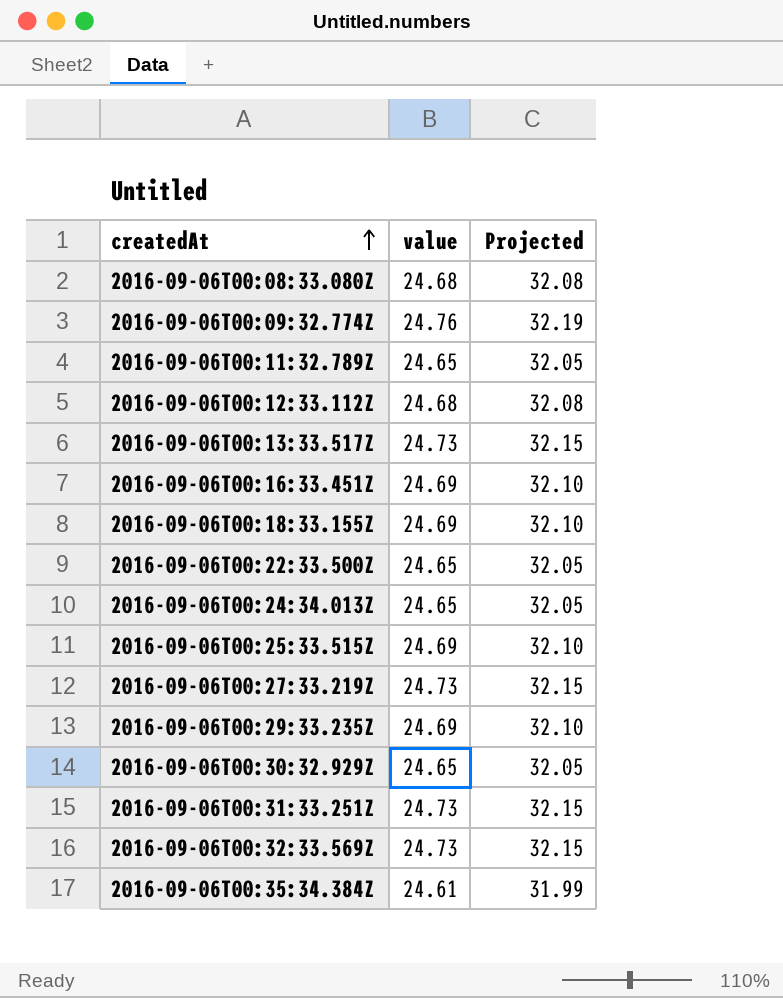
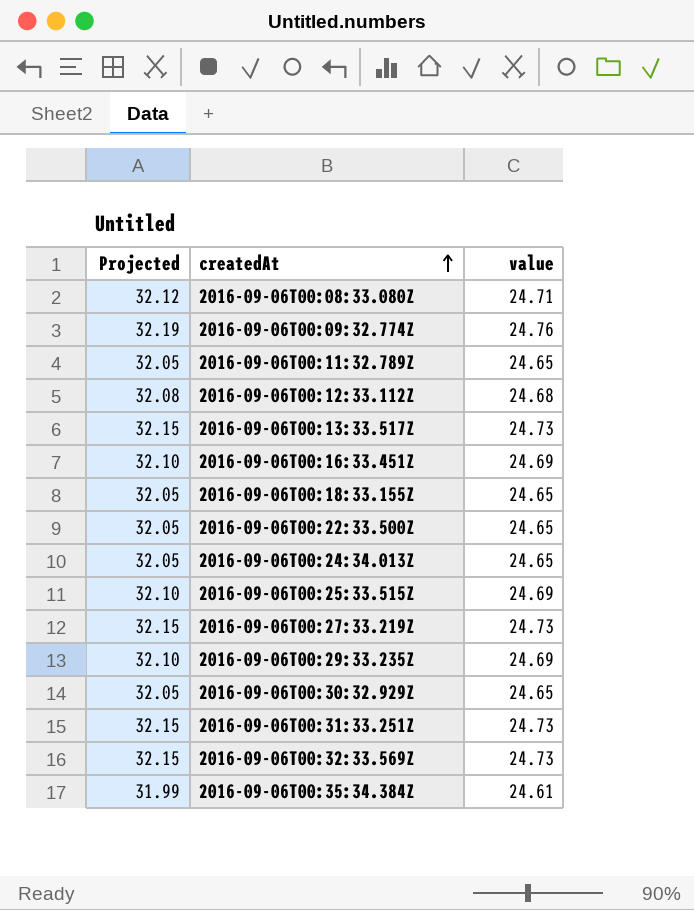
column Projected | position: 3 -> 1
2016-09-06T00:08:33.080Z | Projected: 32.08 -> 32.12
2016-09-06T00:08:33.080Z | value: 24.68 -> 24.71
2016-09-06T00:18:33.155Z | Projected: 32.10 -> 32.05
2016-09-06T00:18:33.155Z | value: 24.69 -> 24.65

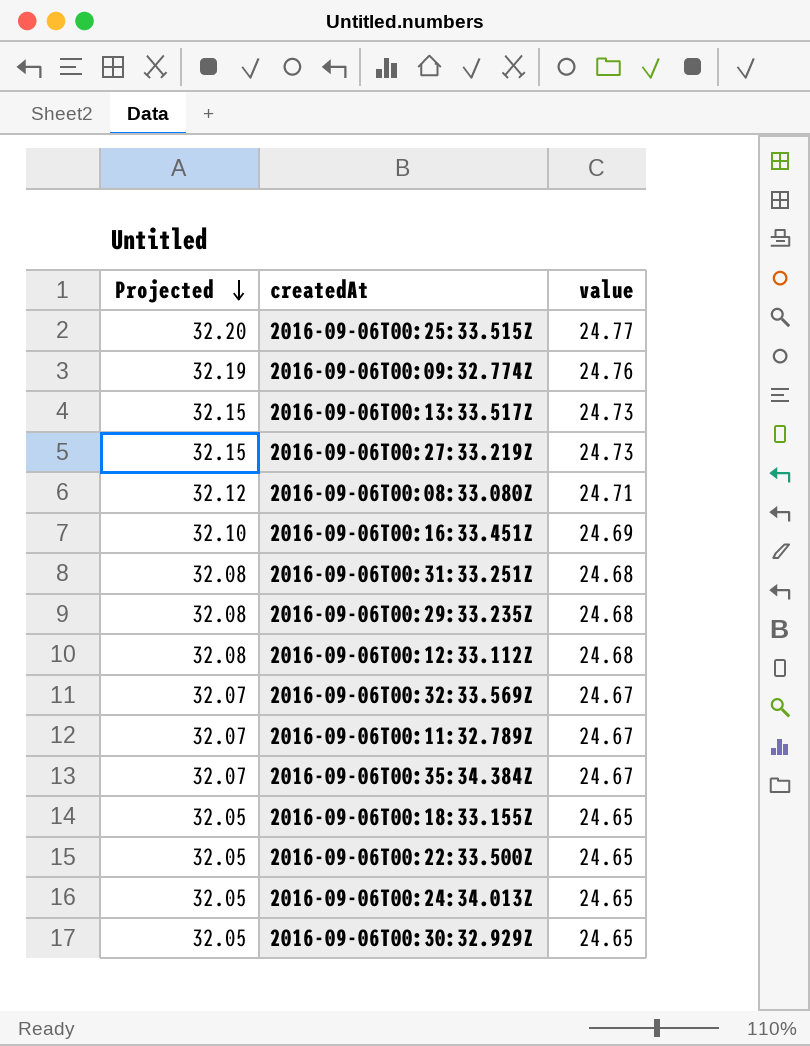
row order: createdAt ascending -> Projected descending
2016-09-06T00:25:33.515Z | Projected: 32.10 -> 32.20
2016-09-06T00:25:33.515Z | value: 24.69 -> 24.77
2016-09-06T00:31:33.251Z | Projected: 32.15 -> 32.08
2016-09-06T00:31:33.251Z | value: 24.73 -> 24.68
2016-09-06T00:29:33.235Z | Projected: 32.10 -> 32.08
2016-09-06T00:29:33.235Z | value: 24.69 -> 24.68
2016-09-06T00:32:33.569Z | Projected: 32.15 -> 32.07
2016-09-06T00:32:33.569Z | value: 24.73 -> 24.67
2016-09-06T00:11:32.789Z | Projected: 32.05 -> 32.07
2016-09-06T00:11:32.789Z | value: 24.65 -> 24.67
2016-09-06T00:35:34.384Z | Projected: 31.99 -> 32.07
2016-09-06T00:35:34.384Z | value: 24.61 -> 24.67

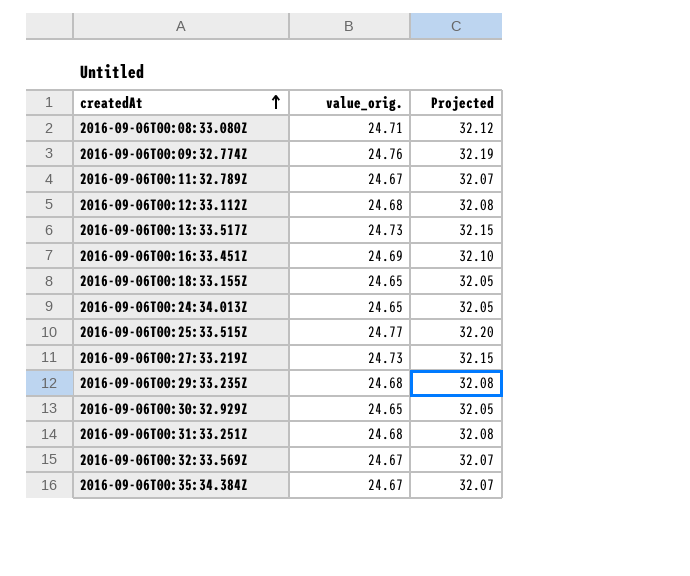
row order: Projected descending -> createdAt ascending
column name: value -> value_orig.
column Projected | position: 1 -> 3
row 2016-09-06T00:22:33.500Z: 32.05 | 24.65 -> none

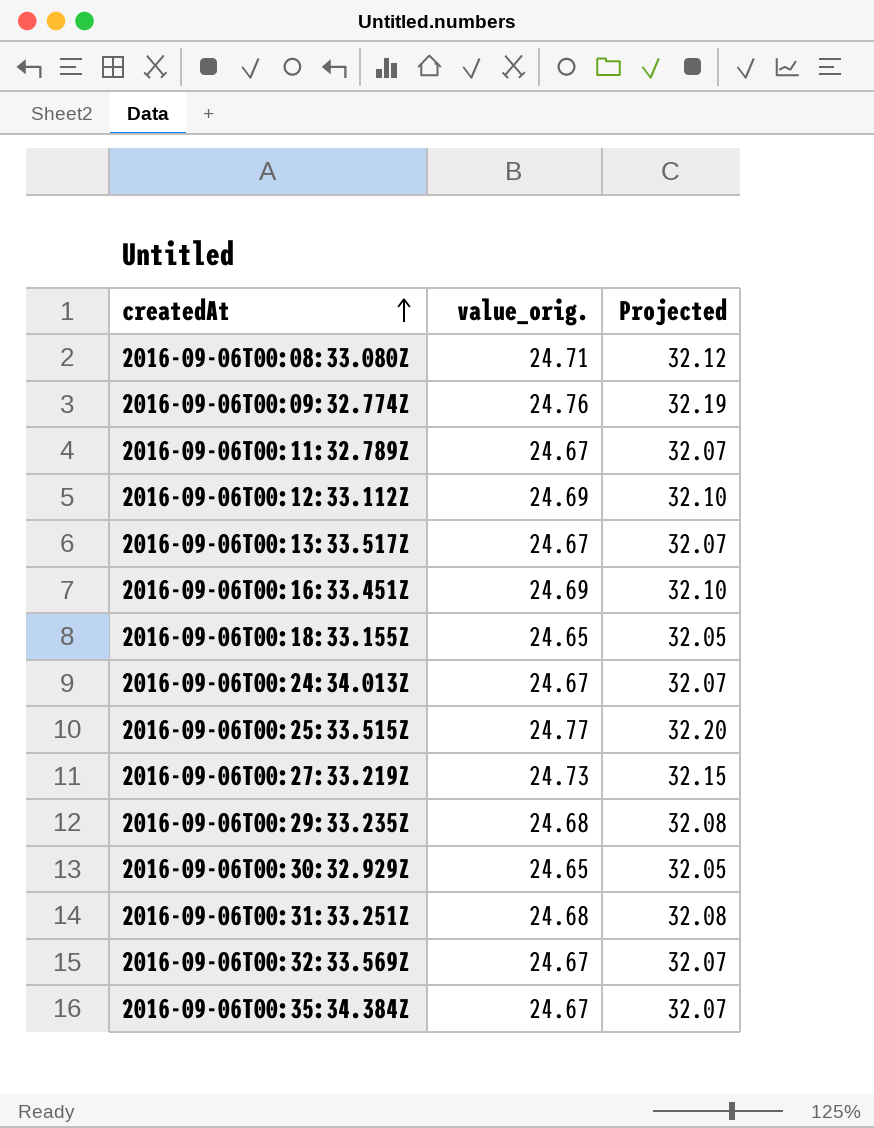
2016-09-06T00:12:33.112Z | value_orig.: 24.68 -> 24.69
2016-09-06T00:12:33.112Z | Projected: 32.08 -> 32.10
2016-09-06T00:13:33.517Z | value_orig.: 24.73 -> 24.67
2016-09-06T00:13:33.517Z | Projected: 32.15 -> 32.07
2016-09-06T00:24:34.013Z | value_orig.: 24.65 -> 24.67
2016-09-06T00:24:34.013Z | Projected: 32.05 -> 32.07

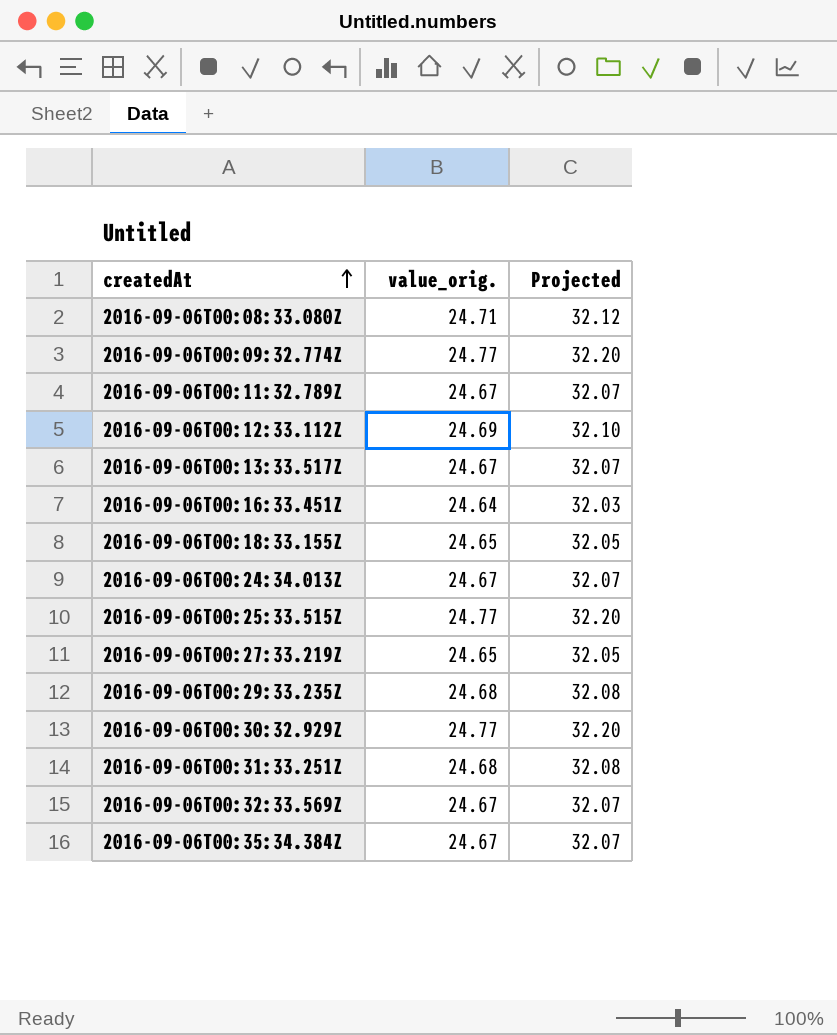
2016-09-06T00:09:32.774Z | value_orig.: 24.76 -> 24.77
2016-09-06T00:09:32.774Z | Projected: 32.19 -> 32.20
2016-09-06T00:16:33.451Z | value_orig.: 24.69 -> 24.64
2016-09-06T00:16:33.451Z | Projected: 32.10 -> 32.03
2016-09-06T00:27:33.219Z | value_orig.: 24.73 -> 24.65
2016-09-06T00:27:33.219Z | Projected: 32.15 -> 32.05
2016-09-06T00:30:32.929Z | value_orig.: 24.65 -> 24.77
2016-09-06T00:30:32.929Z | Projected: 32.05 -> 32.20

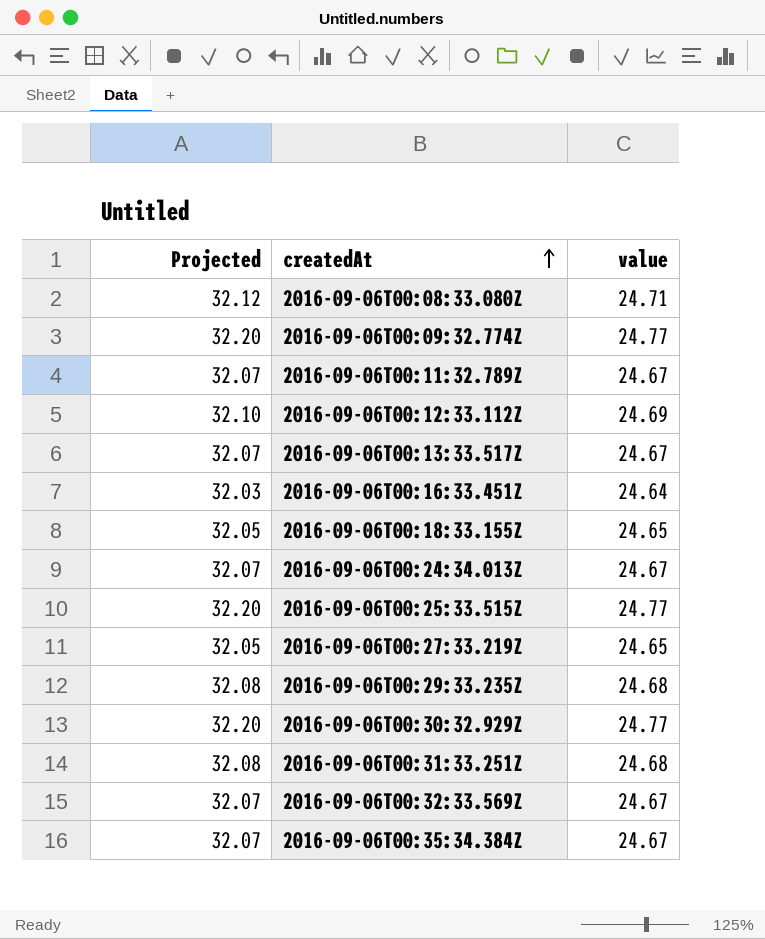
column Projected | position: 3 -> 1
column name: value_orig. -> value

